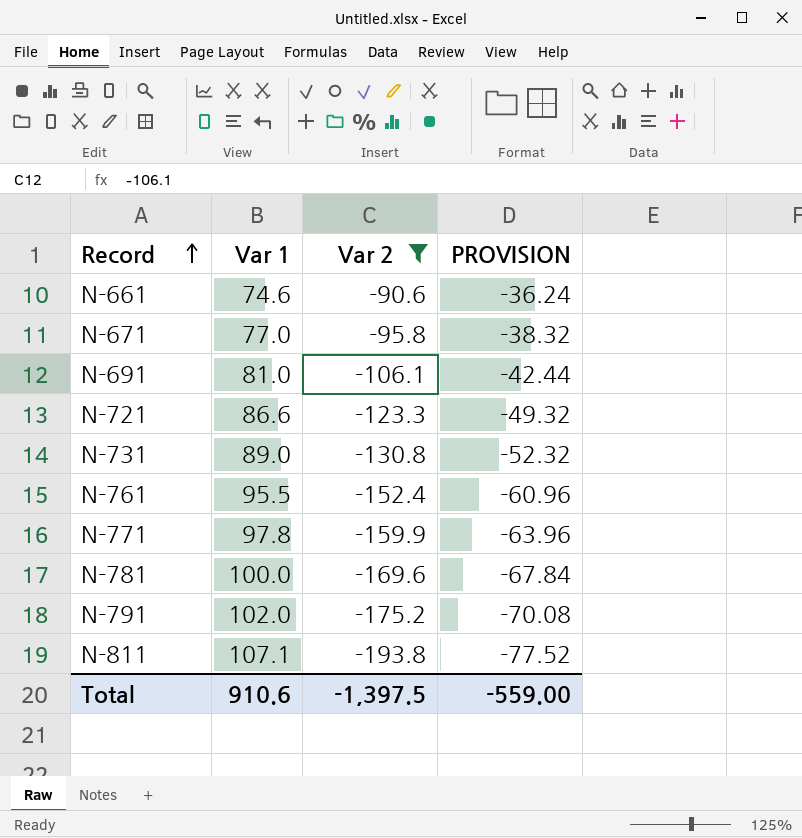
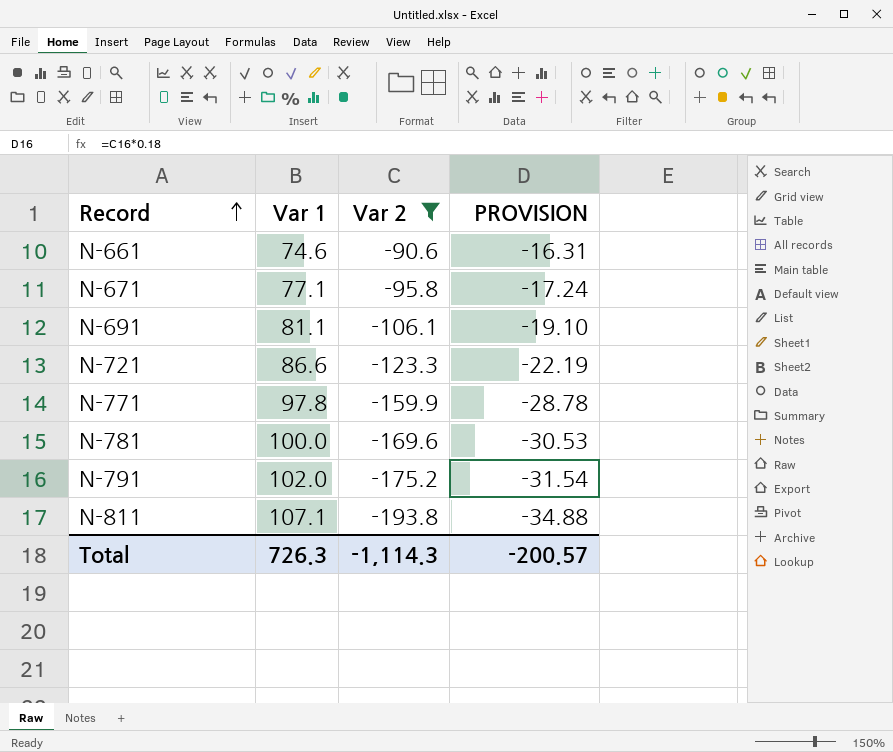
column PROVISION | formula: [Var 2] * 0.4 -> [Var 2] * 0.18
row N-731: 89.0 | -130.8 | -52.32 -> none
row N-761: 95.5 | -152.4 | -60.96 -> none
N-671 | Var 1: 77.0 -> 77.1
N-691 | Var 1: 81.0 -> 81.1
Total | Var 1: 910.6 -> 726.3
Total | Var 2: -1,397.5 -> -1,114.3
Total | PROVISION: -559.00 -> -200.57

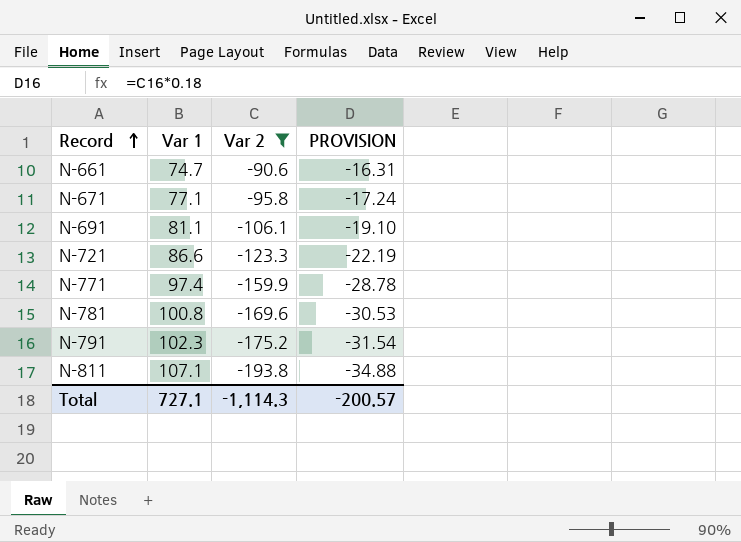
N-661 | Var 1: 74.6 -> 74.7
N-771 | Var 1: 97.8 -> 97.4
N-781 | Var 1: 100.0 -> 100.8
N-791 | Var 1: 102.0 -> 102.3
Total | Var 1: 726.3 -> 727.1

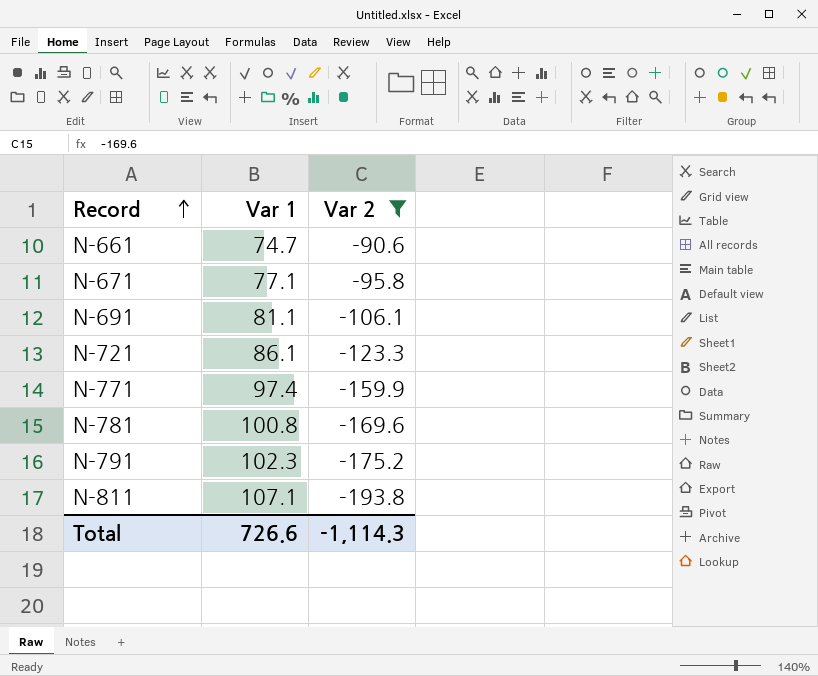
column PROVISION | formula: [Var 2] * 0.18 -> none
N-721 | Var 1: 86.6 -> 86.1
Total | Var 1: 727.1 -> 726.6

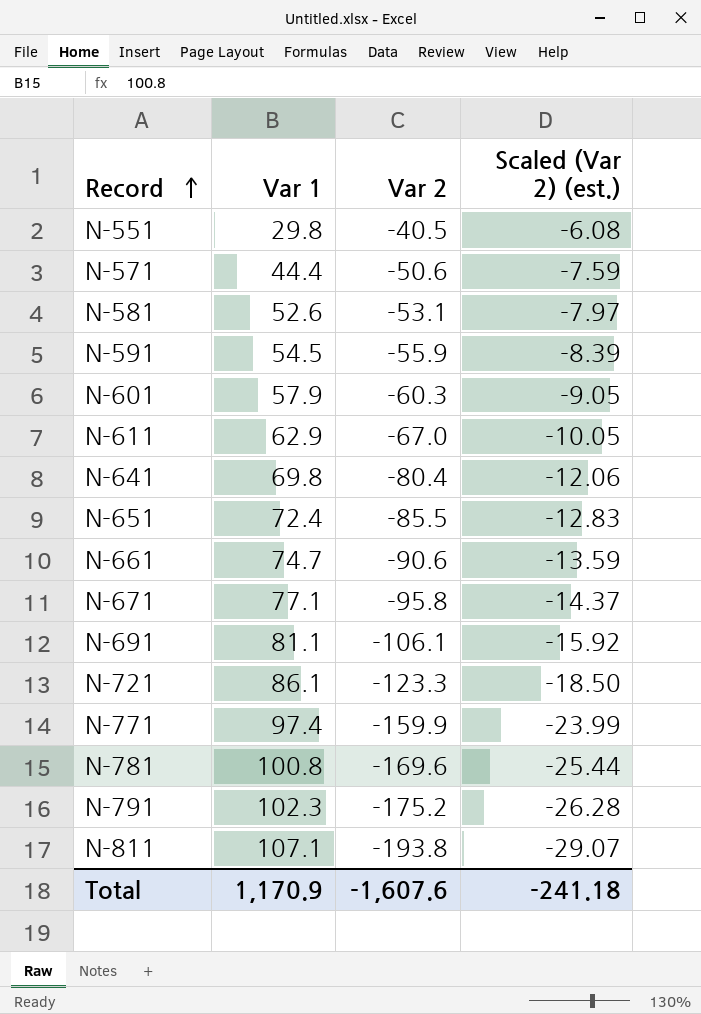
filter: Var 2 <= -90.6 -> none
column Scaled (Var 2) (est.) | formula: none -> [Var 2] * 0.15
Total | Var 1: 726.6 -> 1,170.9
Total | Var 2: -1,114.3 -> -1,607.6

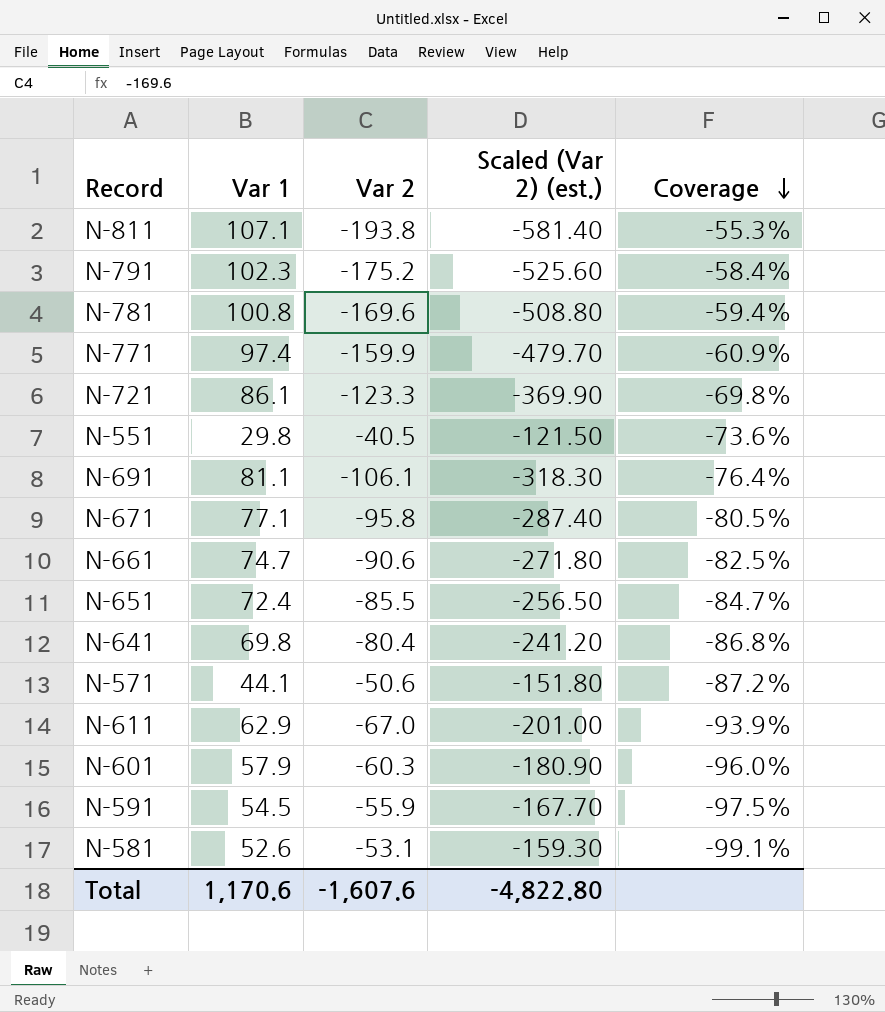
row order: Record ascending -> Coverage descending
column Scaled (Var 2) (est.) | formula: [Var 2] * 0.15 -> [Var 2] * 3
column Coverage | formula: none -> [Var 1] / [Var 2]
N-571 | Var 1: 44.4 -> 44.1
Total | Var 1: 1,170.9 -> 1,170.6
Total | Scaled (Var 2) (est.): -241.18 -> -4,822.80

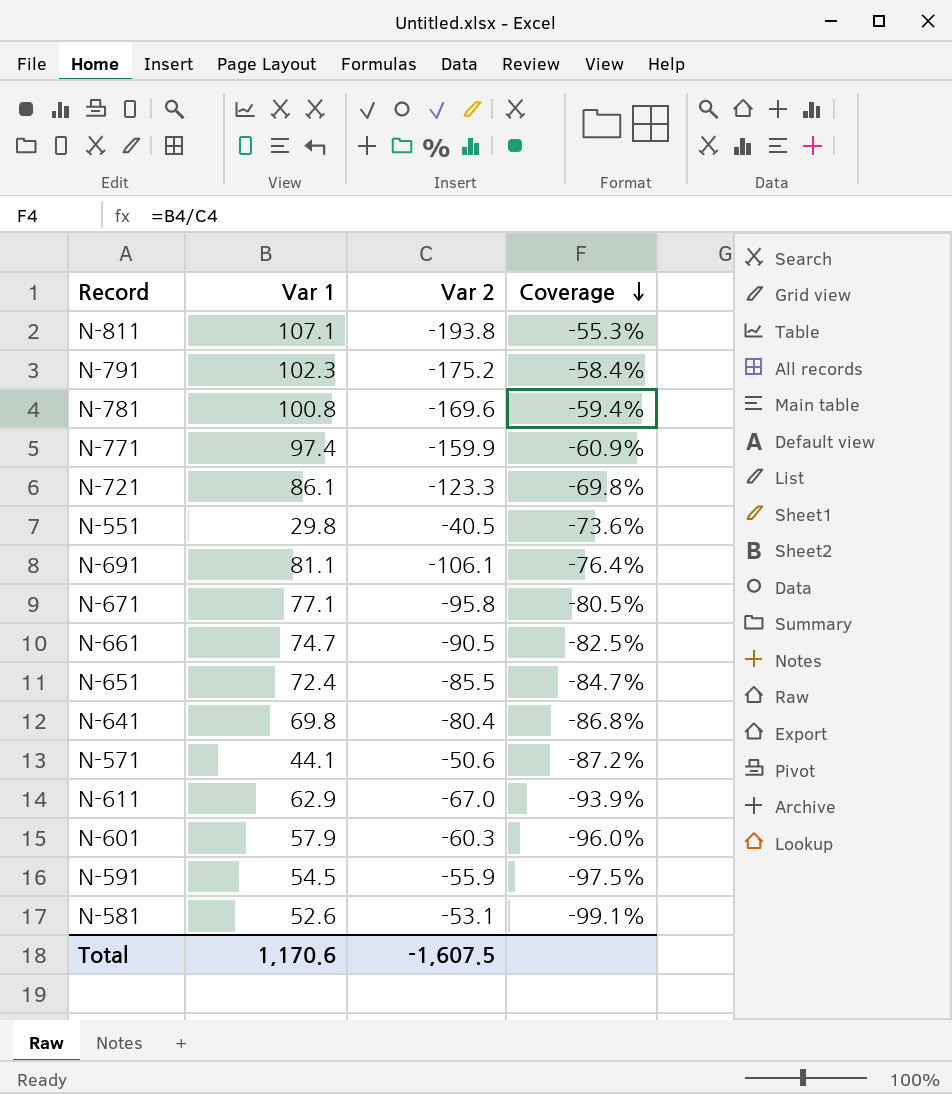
column Scaled (Var 2) (est.) | formula: [Var 2] * 3 -> none
N-661 | Var 2: -90.6 -> -90.5
Total | Var 2: -1,607.6 -> -1,607.5

